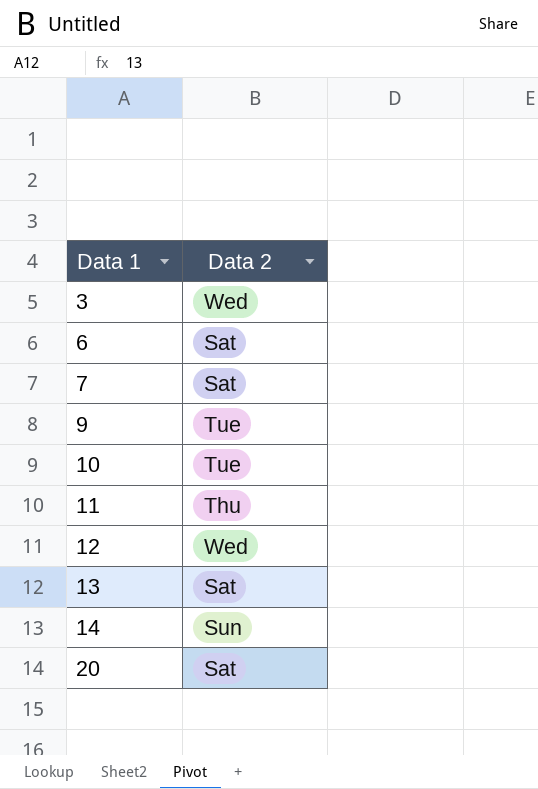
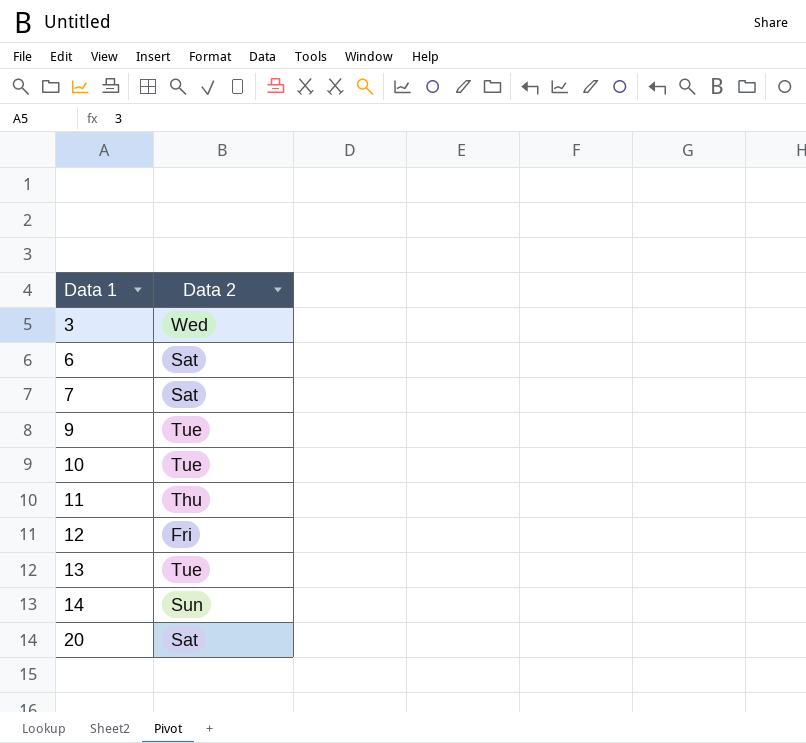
12 | Data 2: Wed -> Fri
13 | Data 2: Sat -> Tue

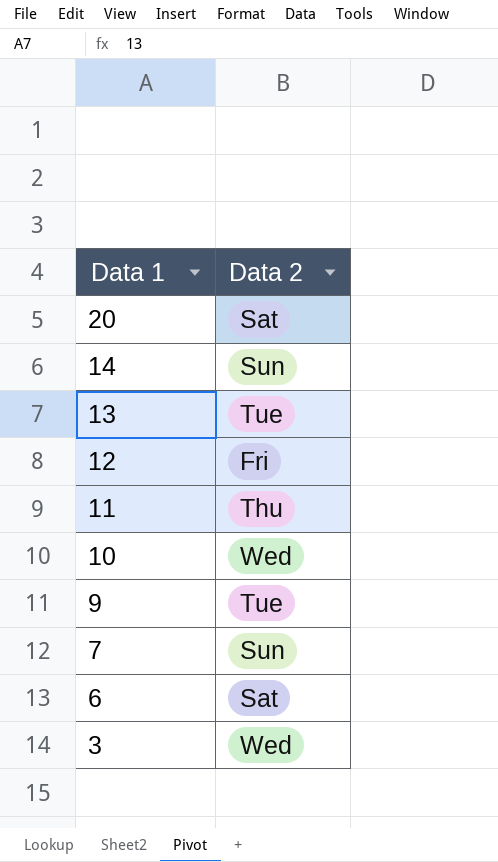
row order: Data 1 ascending -> Data 1 descending
10 | Data 2: Tue -> Wed
7 | Data 2: Sat -> Sun

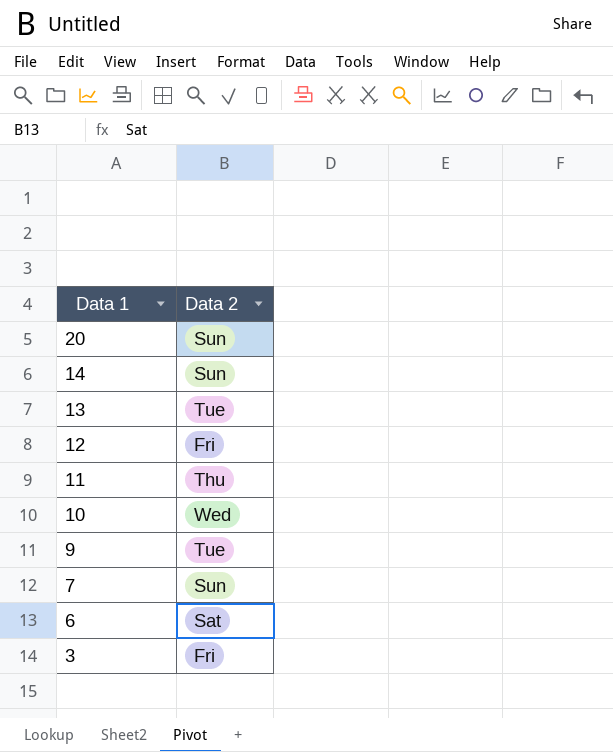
20 | Data 2: Sat -> Sun
3 | Data 2: Wed -> Fri

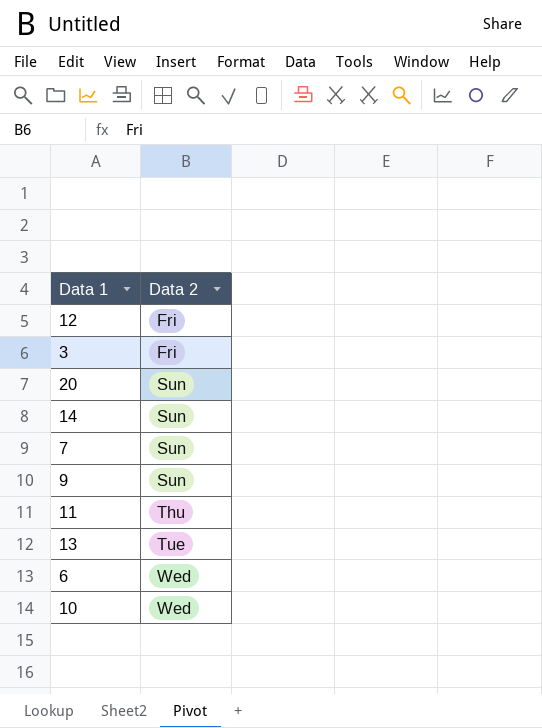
row order: Data 1 descending -> Data 2 ascending
9 | Data 2: Tue -> Sun
6 | Data 2: Sat -> Wed

